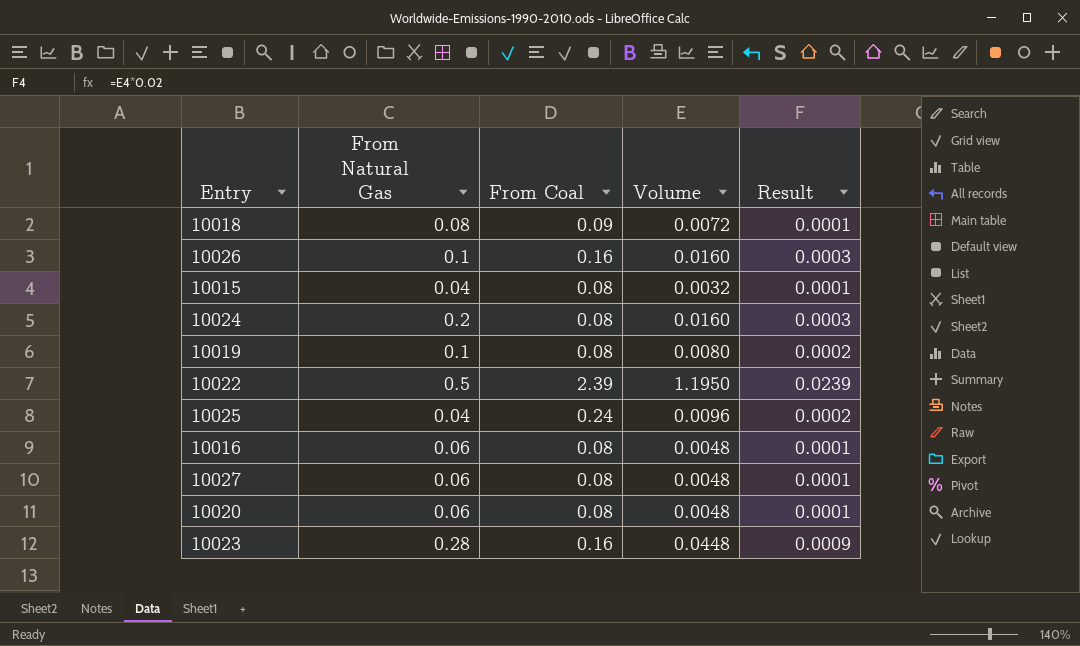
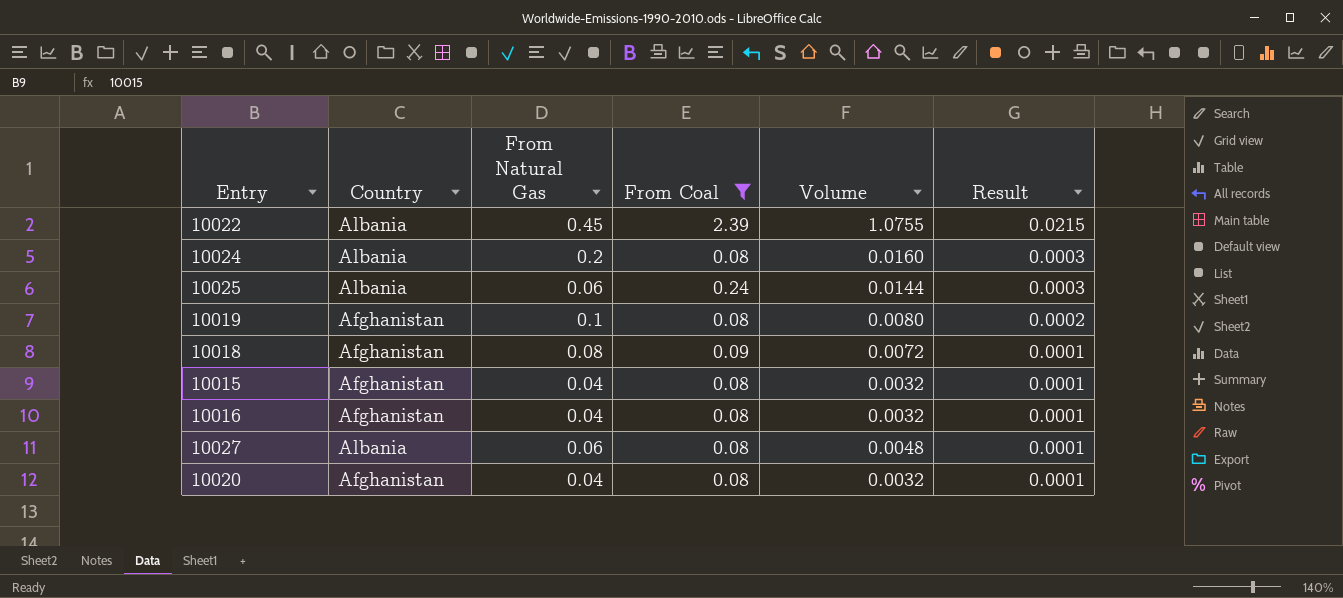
filter: none -> From Coal != 0.16
row order: none -> Result descending
column Country | position: none -> 2
10022 | From Natural Gas: 0.5 -> 0.45
10022 | Volume: 1.1950 -> 1.0755
10022 | Result: 0.0239 -> 0.0215
10025 | From Natural Gas: 0.04 -> 0.06
10025 | Volume: 0.0096 -> 0.0144
10025 | Result: 0.0002 -> 0.0003
10016 | From Natural Gas: 0.06 -> 0.04
10016 | Volume: 0.0048 -> 0.0032
10020 | From Natural Gas: 0.06 -> 0.04
10020 | Volume: 0.0048 -> 0.0032

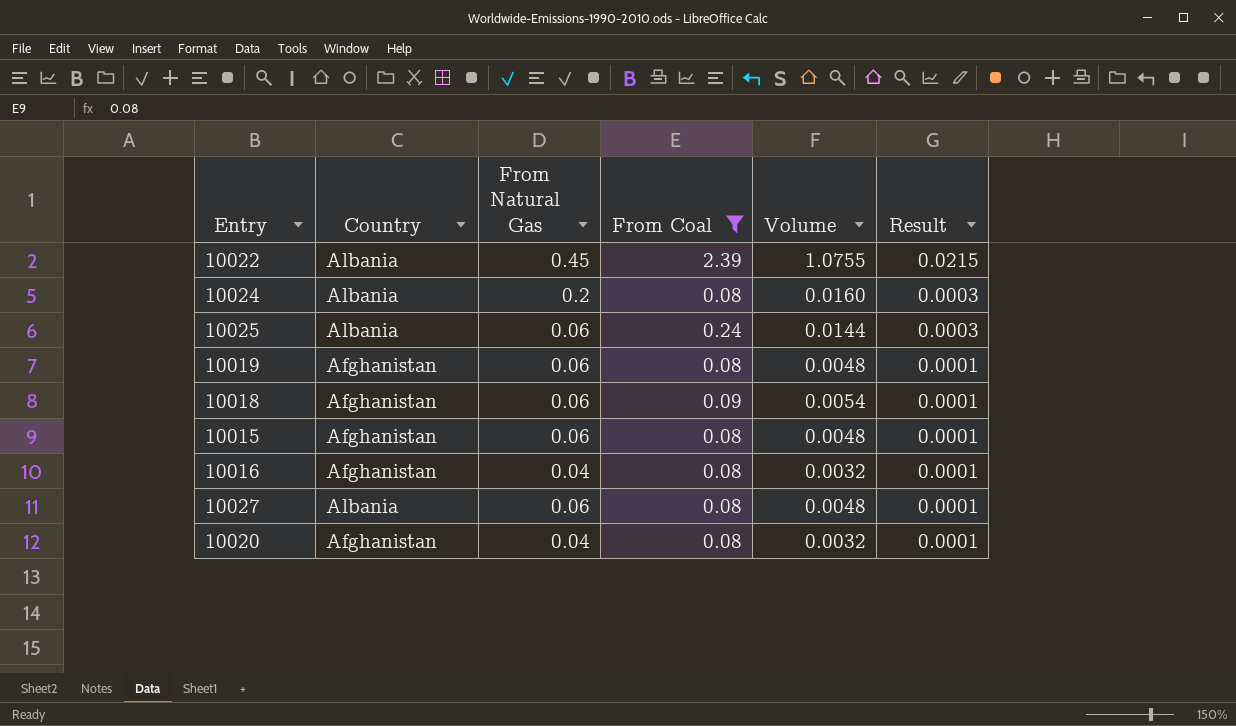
10019 | From Natural Gas: 0.1 -> 0.06
10019 | Volume: 0.0080 -> 0.0048
10019 | Result: 0.0002 -> 0.0001
10018 | From Natural Gas: 0.08 -> 0.06
10018 | Volume: 0.0072 -> 0.0054
10015 | From Natural Gas: 0.04 -> 0.06
10015 | Volume: 0.0032 -> 0.0048

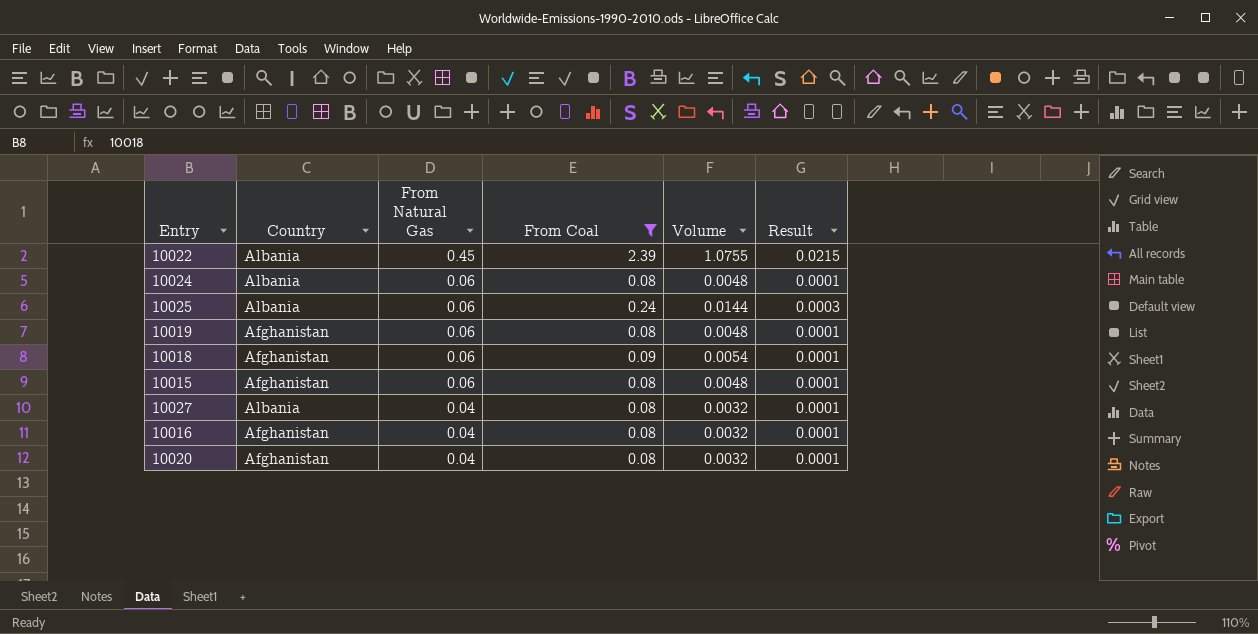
row order: Result descending -> From Natural Gas descending
10024 | From Natural Gas: 0.2 -> 0.06
10024 | Volume: 0.0160 -> 0.0048
10024 | Result: 0.0003 -> 0.0001
10027 | From Natural Gas: 0.06 -> 0.04
10027 | Volume: 0.0048 -> 0.0032

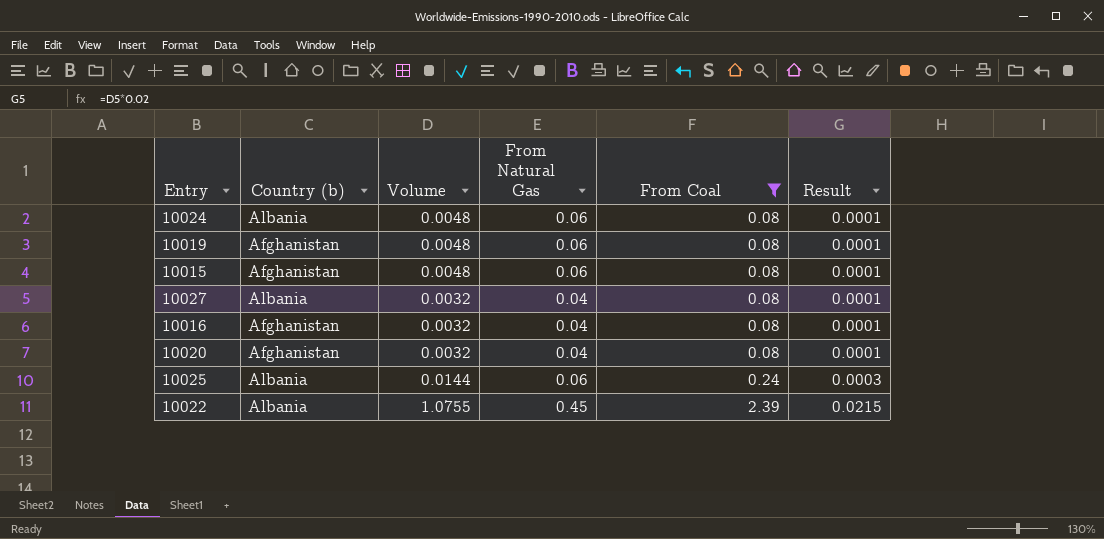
row order: From Natural Gas descending -> From Coal ascending
column name: Country -> Country (b)
column Volume | position: 5 -> 3
row 10018: Afghanistan | 0.06 | 0.09 | 0.0054 | 0.0001 -> none

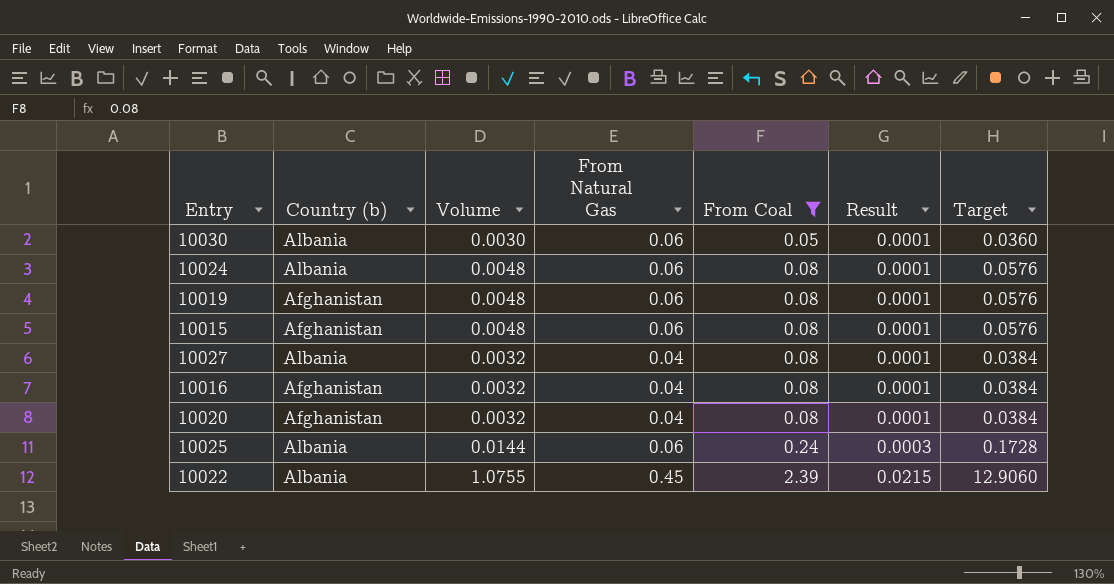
column Target | formula: none -> [Volume] * 12
row 10030: none -> Albania | 0.0030 | 0.06 | 0.05 | 0.0001 | 0.0360

